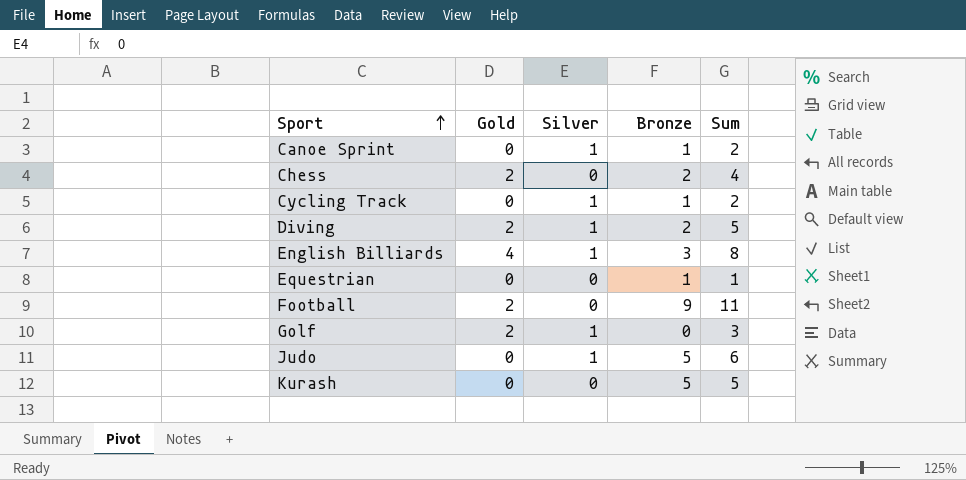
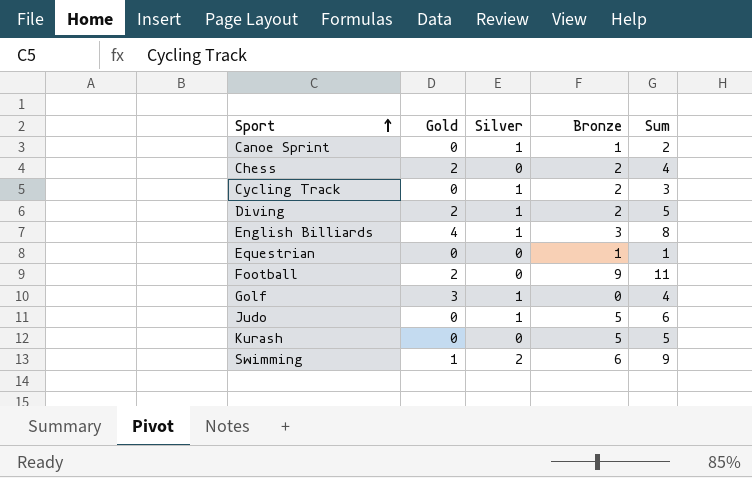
Cycling Track | Bronze: 1 -> 2
Cycling Track | Sum: 2 -> 3
Golf | Gold: 2 -> 3
Golf | Sum: 3 -> 4
row Swimming: none -> 1 | 2 | 6 | 9

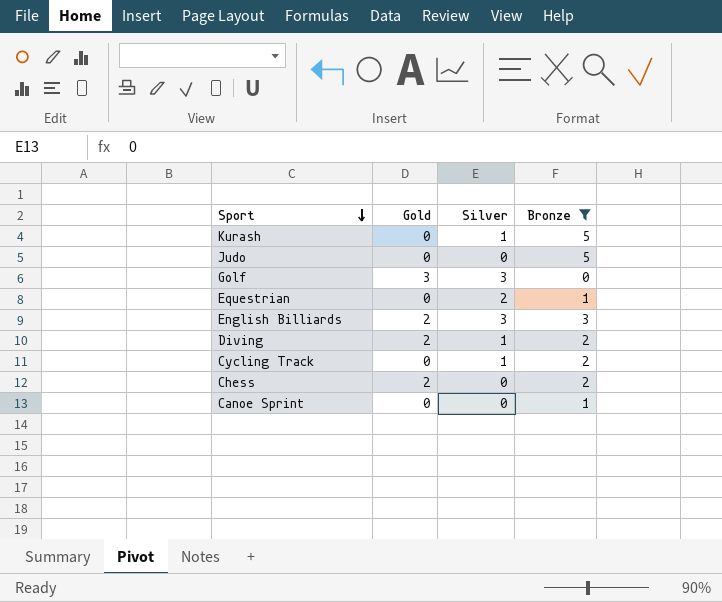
filter: none -> Bronze <= 5
row order: Sport ascending -> Sport descending
column Sum | formula: [Gold] + [Silver] + [Bronze] -> none
Kurash | Silver: 0 -> 1
Judo | Silver: 1 -> 0
Golf | Silver: 1 -> 3
Equestrian | Silver: 0 -> 2
English Billiards | Gold: 4 -> 2
English Billiards | Silver: 1 -> 3
Canoe Sprint | Silver: 1 -> 0

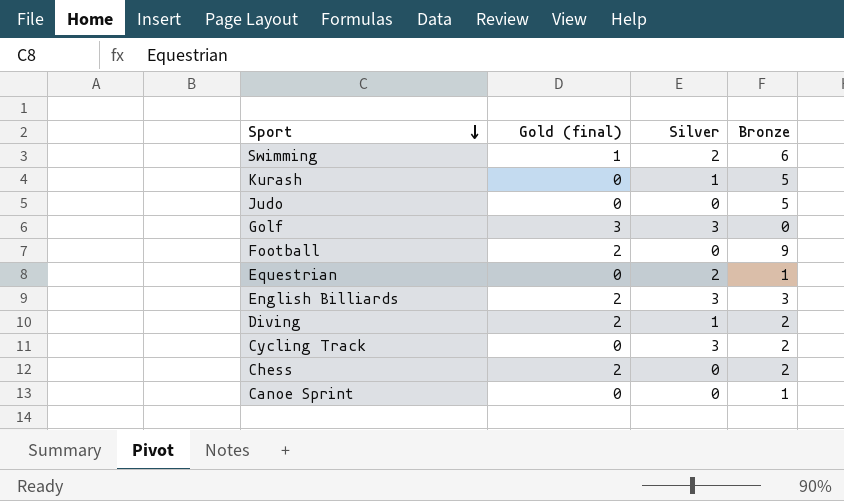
filter: Bronze <= 5 -> none
column name: Gold -> Gold (final)
Cycling Track | Silver: 1 -> 3

